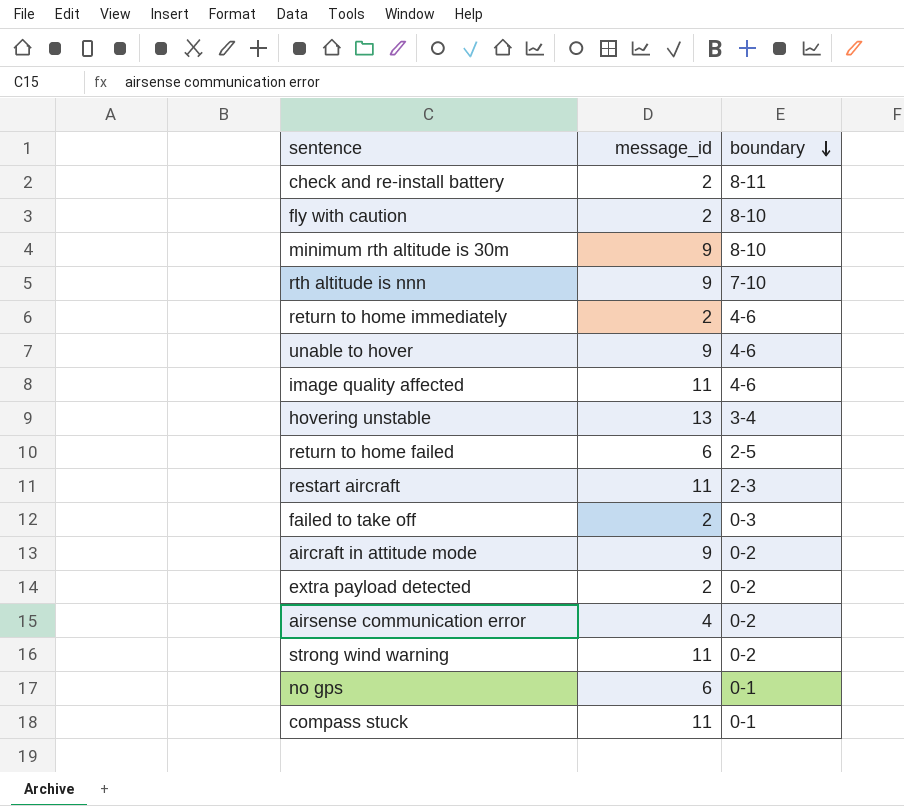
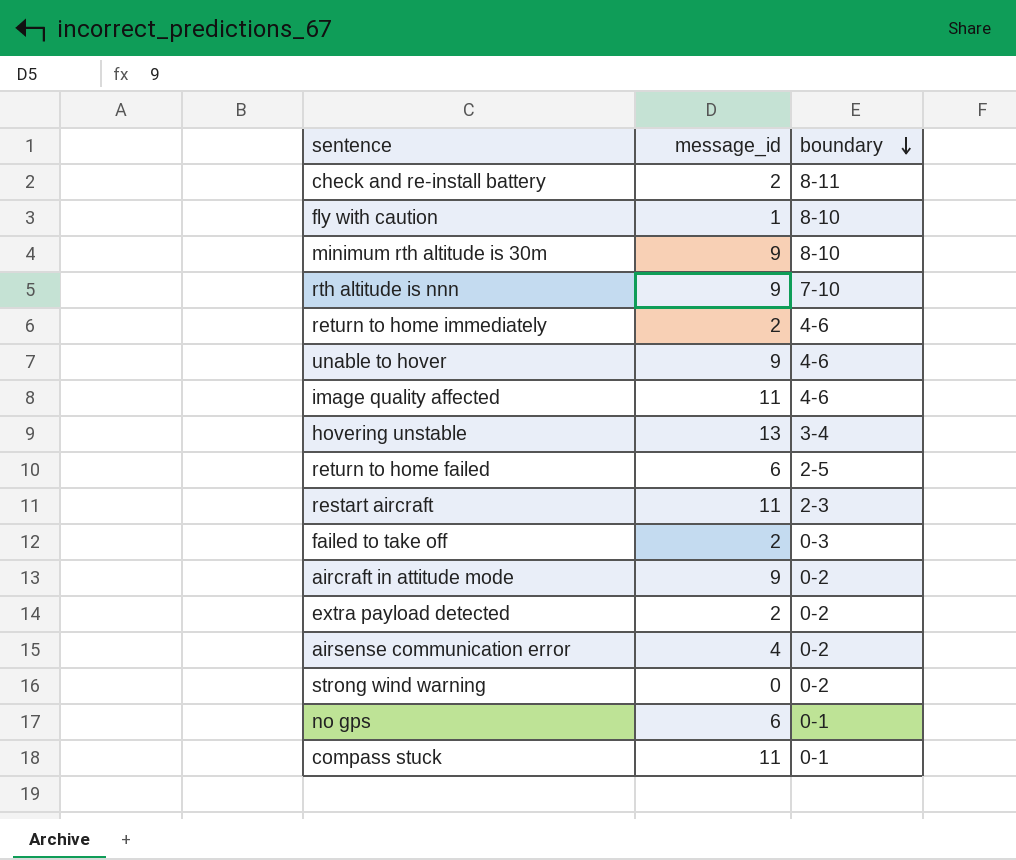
fly with caution | message_id: 2 -> 1
strong wind warning | message_id: 11 -> 0

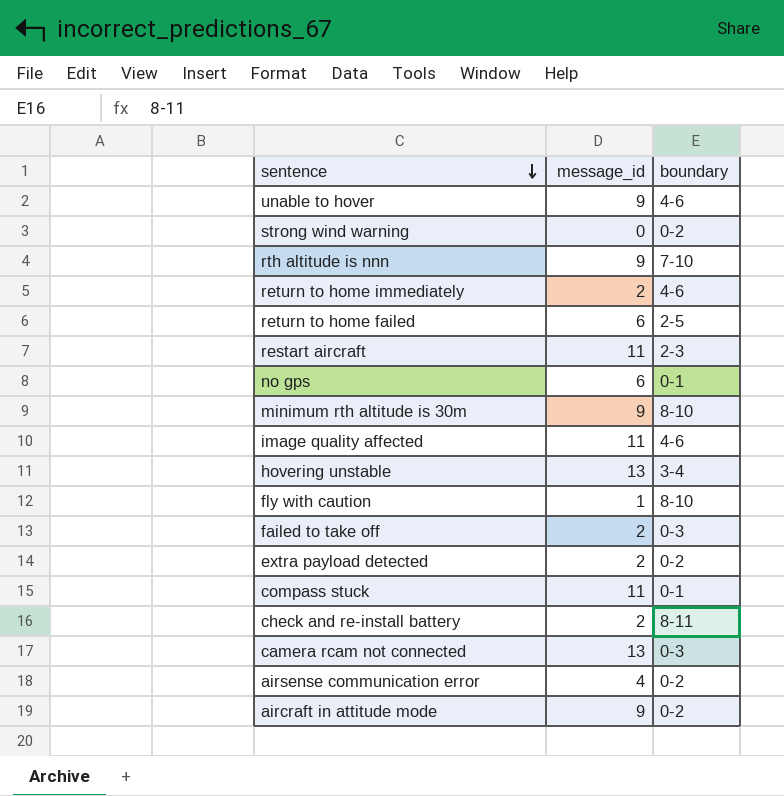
row order: boundary descending -> sentence descending
row camera rcam not connected: none -> 13 | 0-3

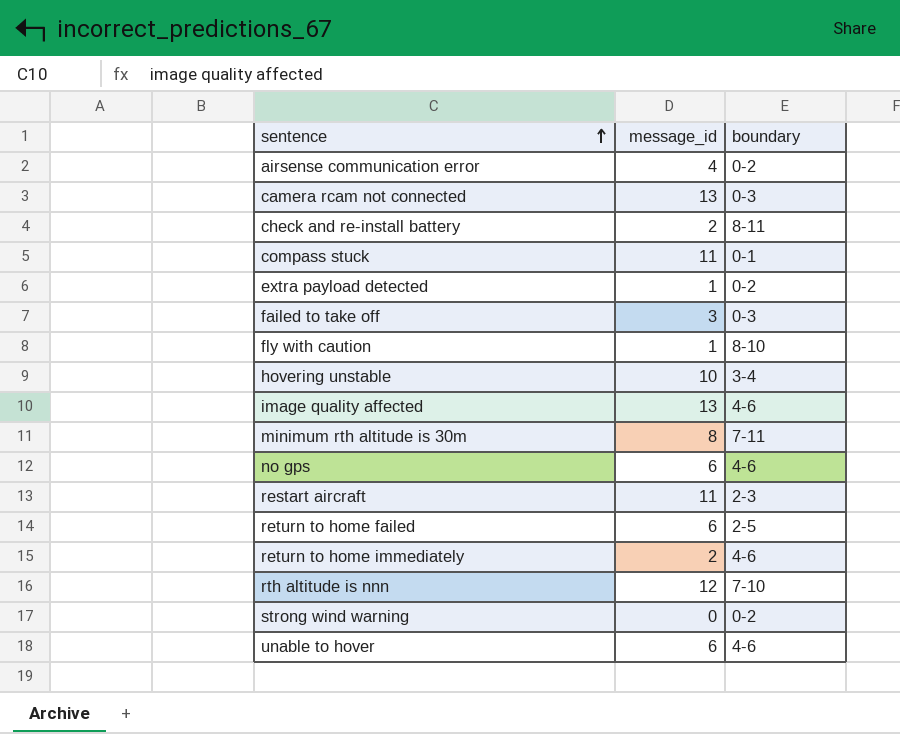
row order: sentence descending -> sentence ascending
row aircraft in attitude mode: 9 | 0-2 -> none
extra payload detected | message_id: 2 -> 1
failed to take off | message_id: 2 -> 3
hovering unstable | message_id: 13 -> 10
image quality affected | message_id: 11 -> 13
minimum rth altitude is 30m | message_id: 9 -> 8
minimum rth altitude is 30m | boundary: 8-10 -> 7-11
no gps | boundary: 0-1 -> 4-6
rth altitude is nnn | message_id: 9 -> 12
unable to hover | message_id: 9 -> 6

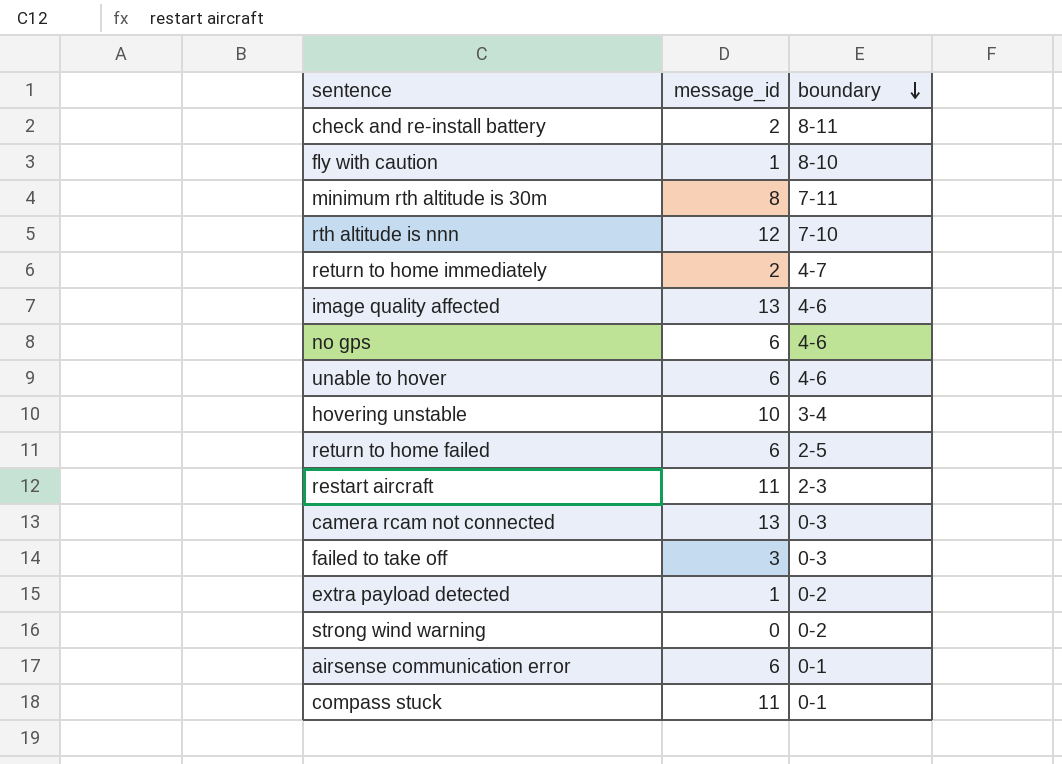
row order: sentence ascending -> boundary descending
return to home immediately | boundary: 4-6 -> 4-7
airsense communication error | message_id: 4 -> 6
airsense communication error | boundary: 0-2 -> 0-1

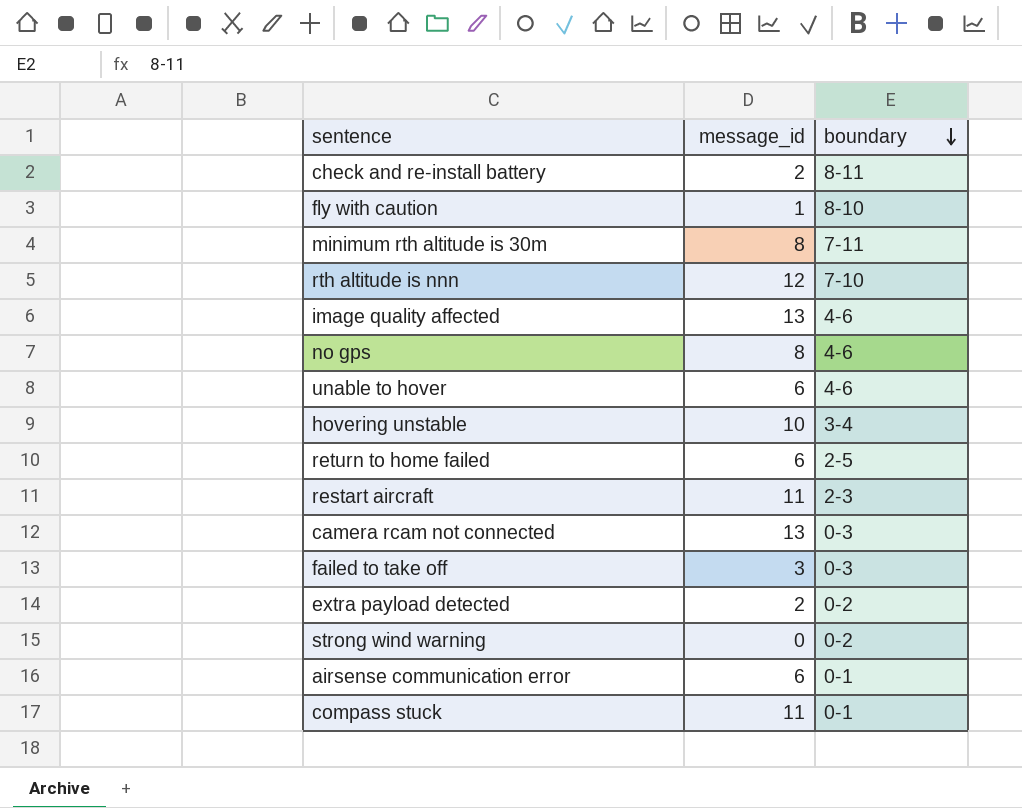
row return to home immediately: 2 | 4-7 -> none
no gps | message_id: 6 -> 8
extra payload detected | message_id: 1 -> 2

